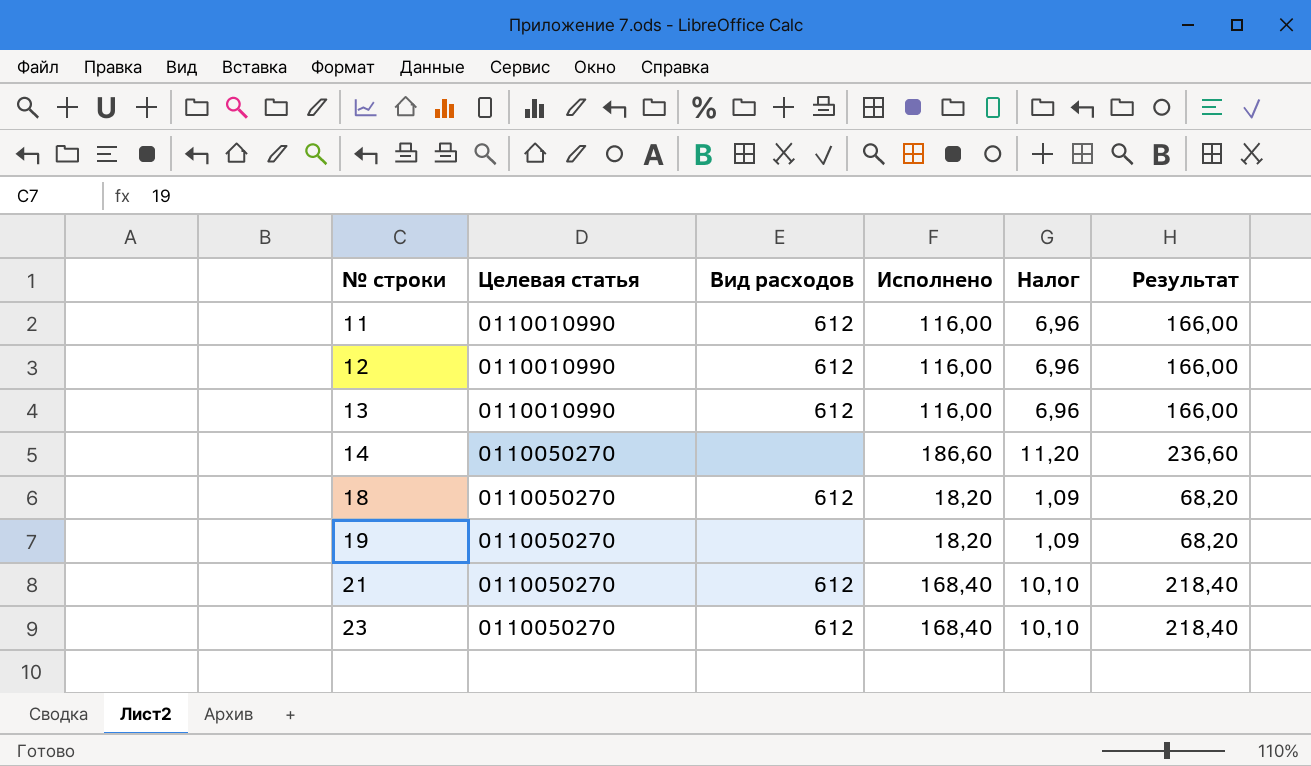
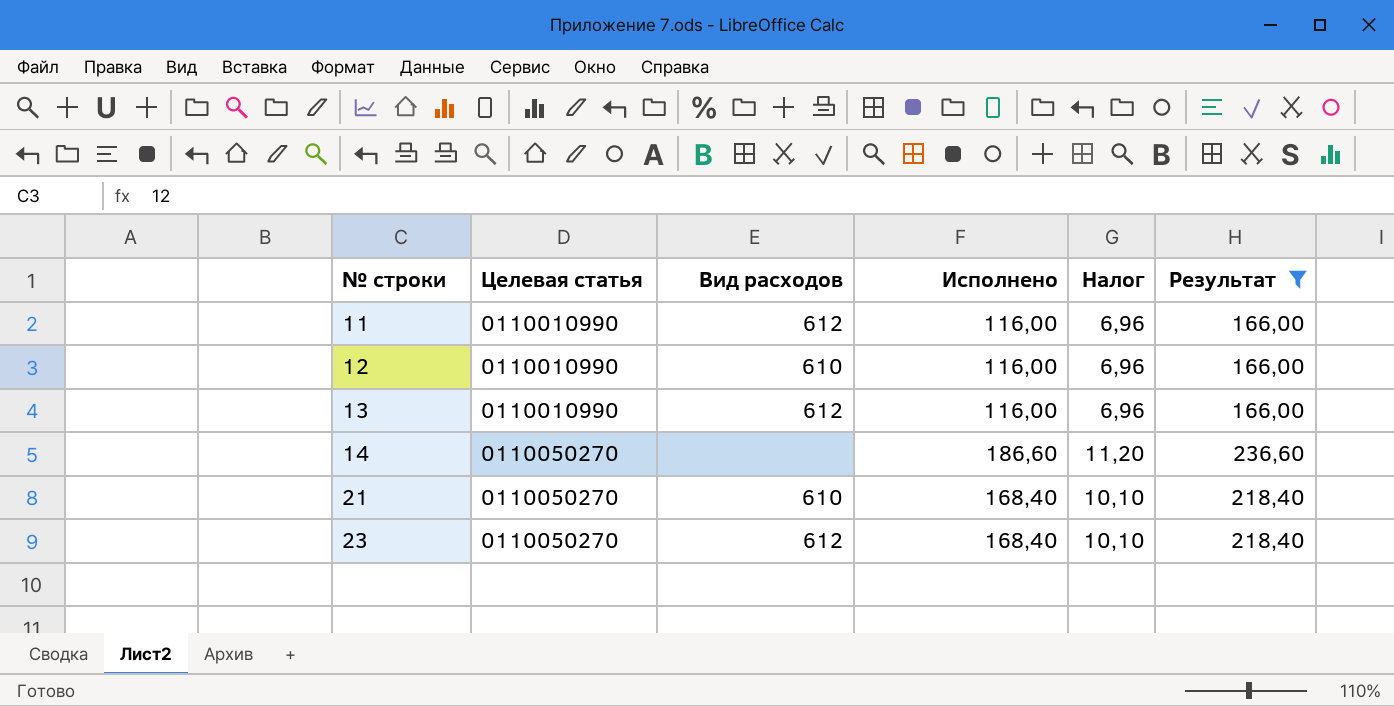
filter: none -> Результат != 68,20
12 | Вид расходов: 612 -> 610
21 | Вид расходов: 612 -> 610

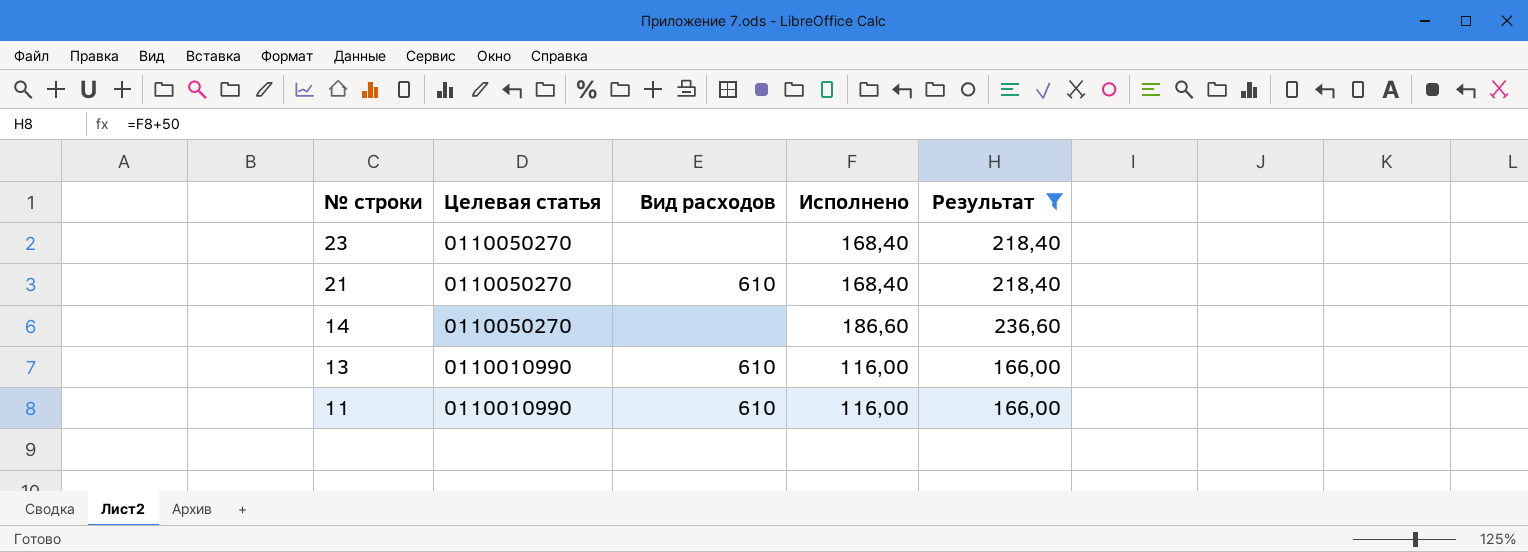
row order: № строки ascending -> № строки descending
column Налог | formula: [Исполнено] * 0,06 -> none
row 12: 0110010990 | 610 | 116,00 | 6,96 | 166,00 -> none
23 | Вид расходов: 612 -> none
13 | Вид расходов: 612 -> 610
11 | Вид расходов: 612 -> 610

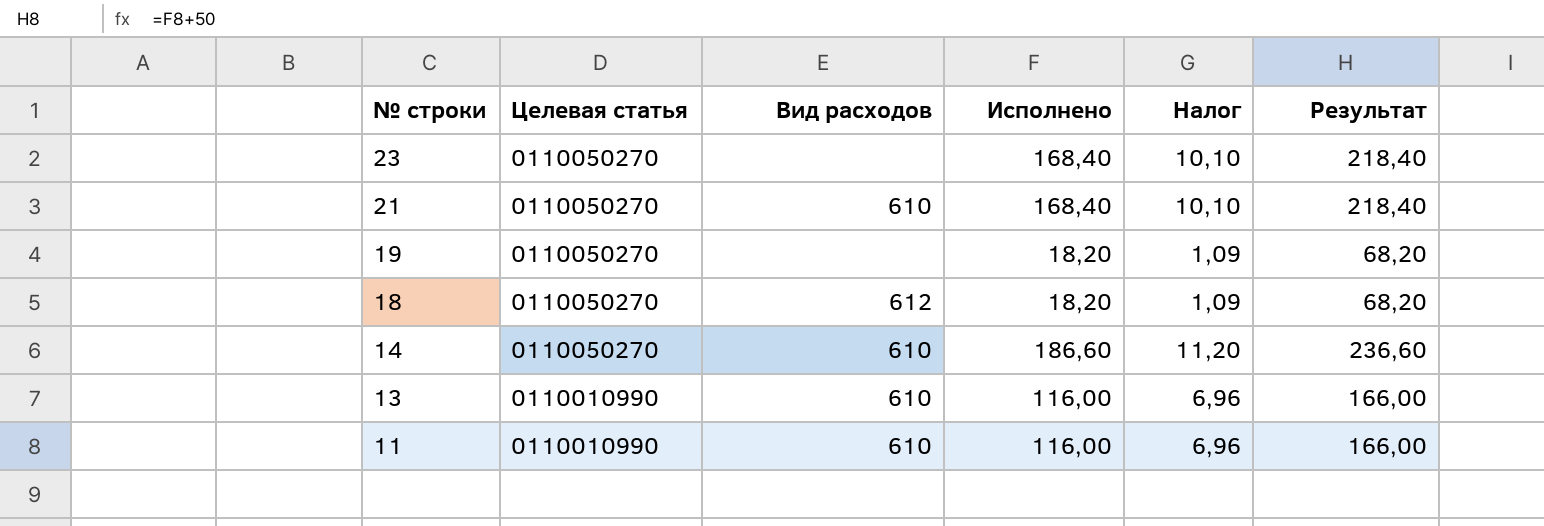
filter: Результат != 68,20 -> none
column Налог | formula: none -> [Исполнено] * 0,06
14 | Вид расходов: none -> 610

